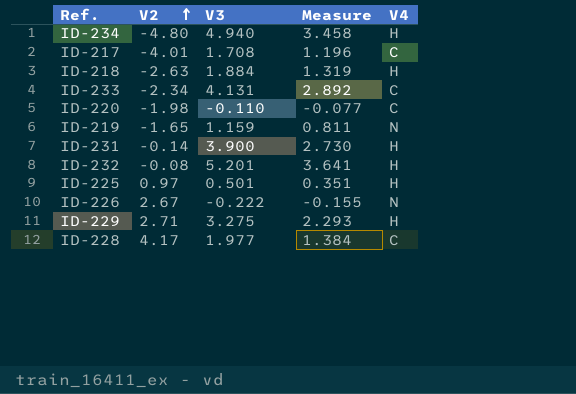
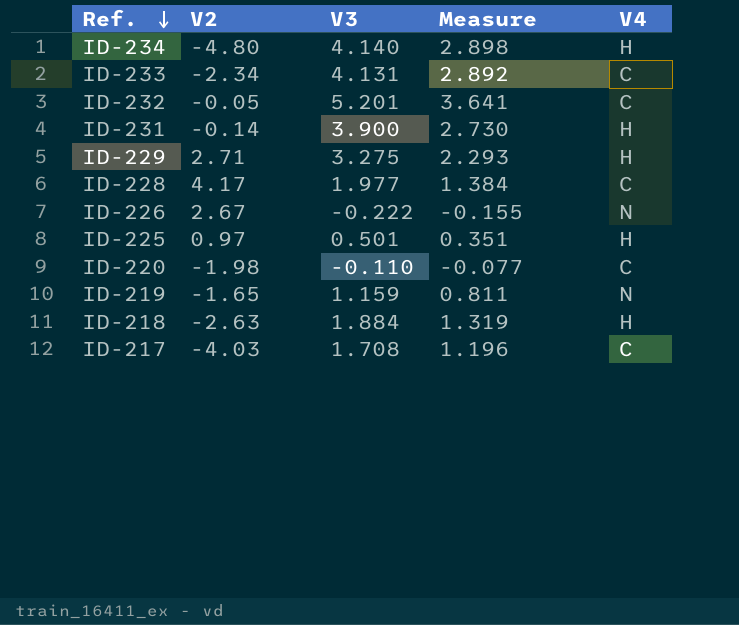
row order: V2 ascending -> Ref. descending
ID-234 | V3: 4.940 -> 4.140
ID-234 | Measure: 3.458 -> 2.898
ID-232 | V2: -0.08 -> -0.05
ID-232 | V4: H -> C
ID-217 | V2: -4.01 -> -4.03

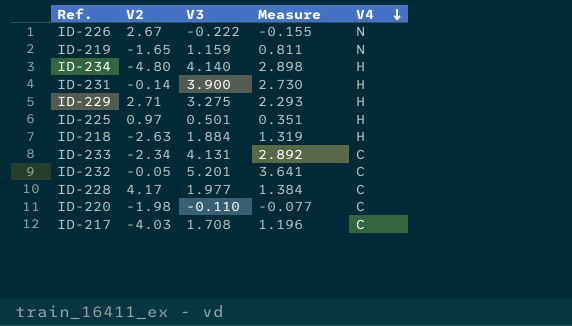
row order: Ref. descending -> V4 descending

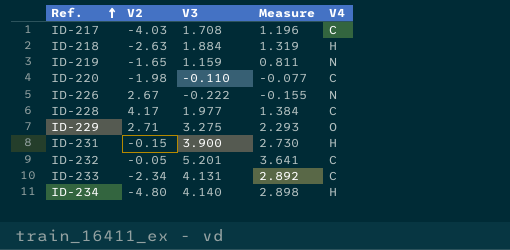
row order: V4 descending -> Ref. ascending
row ID-225: 0.97 | 0.501 | 0.351 | H -> none
ID-229 | V4: H -> O
ID-231 | V2: -0.14 -> -0.15

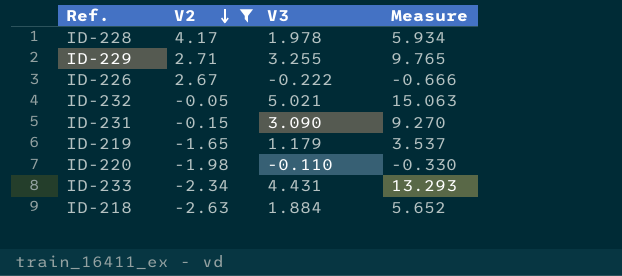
filter: none -> V2 >= -2.63
row order: Ref. ascending -> V2 descending
column V4 | position: 5 -> none
column Measure | formula: [V3] * 0.7 -> [V3] * 3
ID-228 | V3: 1.977 -> 1.978
ID-229 | V3: 3.275 -> 3.255
ID-232 | V3: 5.201 -> 5.021
ID-231 | V3: 3.900 -> 3.090
ID-219 | V3: 1.159 -> 1.179
ID-233 | V3: 4.131 -> 4.431

